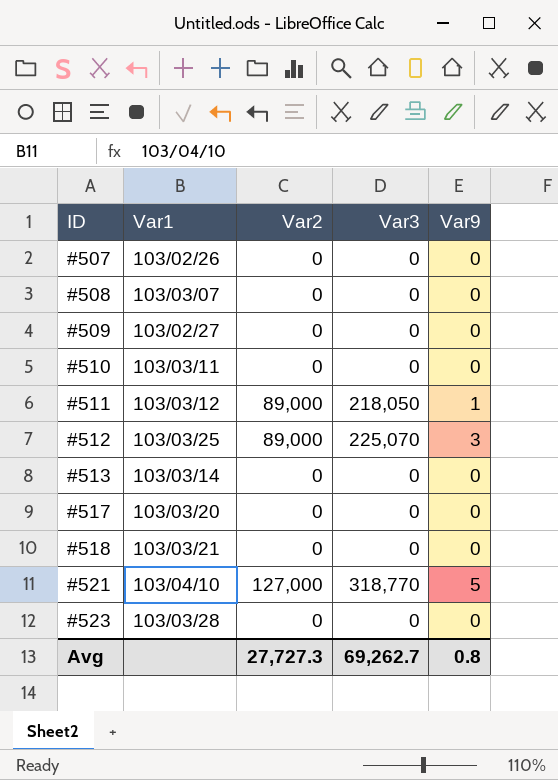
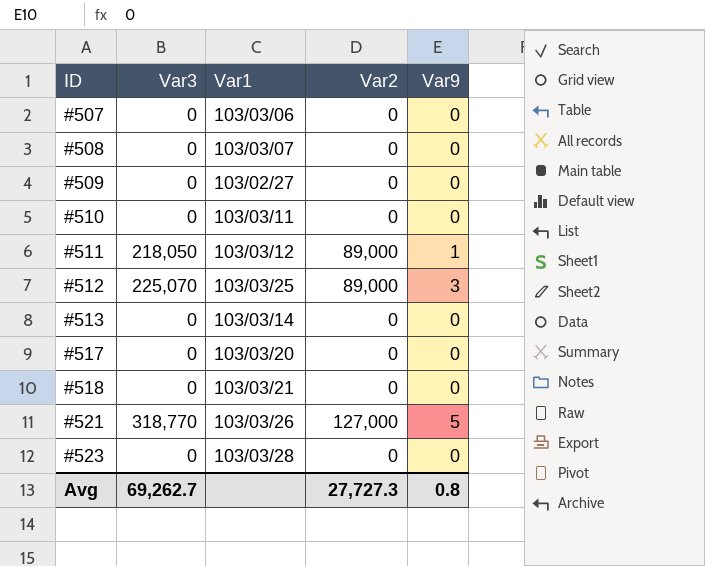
column Var3 | position: 4 -> 2
#507 | Var1: 103/02/26 -> 103/03/06
#521 | Var1: 103/04/10 -> 103/03/26

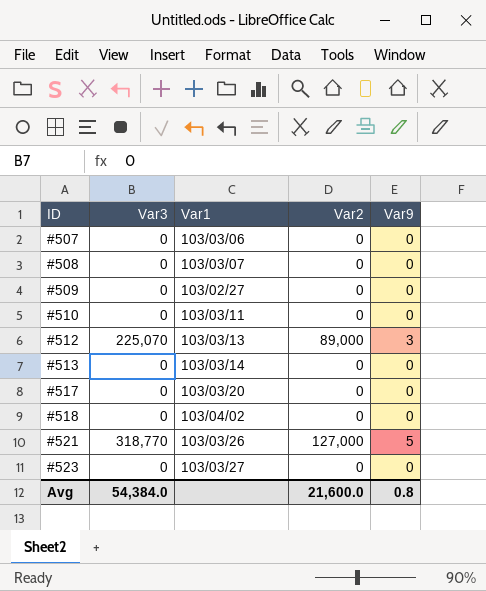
row #511: 218,050 | 103/03/12 | 89,000 | 1 -> none
#512 | Var1: 103/03/25 -> 103/03/13
#518 | Var1: 103/03/21 -> 103/04/02
#523 | Var1: 103/03/28 -> 103/03/27
Avg | Var3: 69,262.7 -> 54,384.0
Avg | Var2: 27,727.3 -> 21,600.0

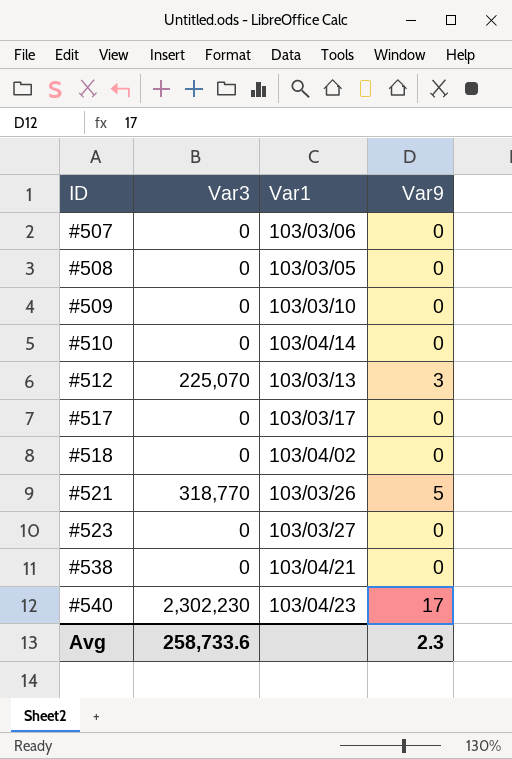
column Var2 | position: 4 -> none
row #513: 0 | 103/03/14 | 0 | 0 -> none
#508 | Var1: 103/03/07 -> 103/03/05
#509 | Var1: 103/02/27 -> 103/03/10
#510 | Var1: 103/03/11 -> 103/04/14
#517 | Var1: 103/03/20 -> 103/03/17
row #538: none -> 0 | 103/04/21 | 0
row #540: none -> 2,302,230 | 103/04/23 | 17
Avg | Var3: 54,384.0 -> 258,733.6
Avg | Var9: 0.8 -> 2.3

